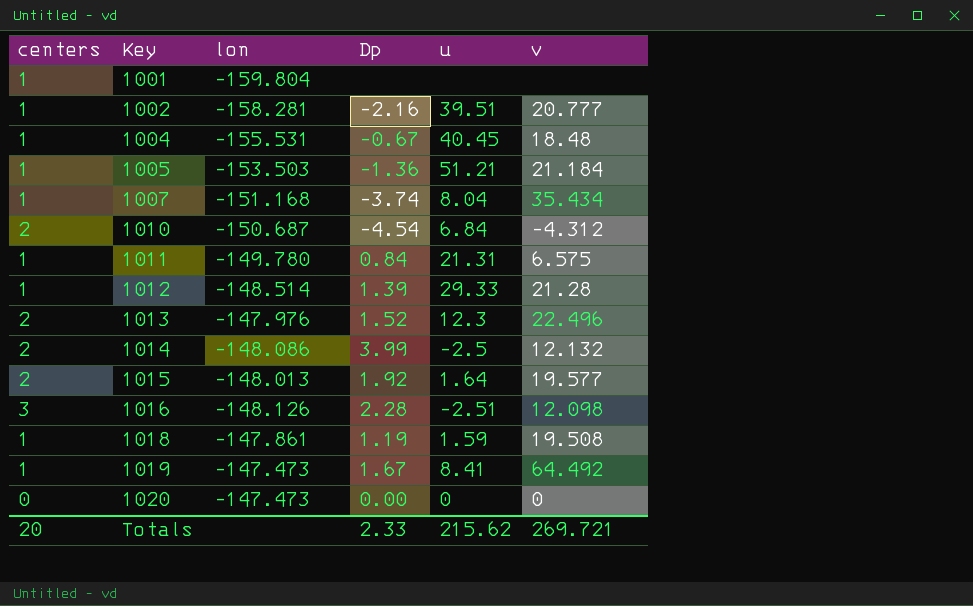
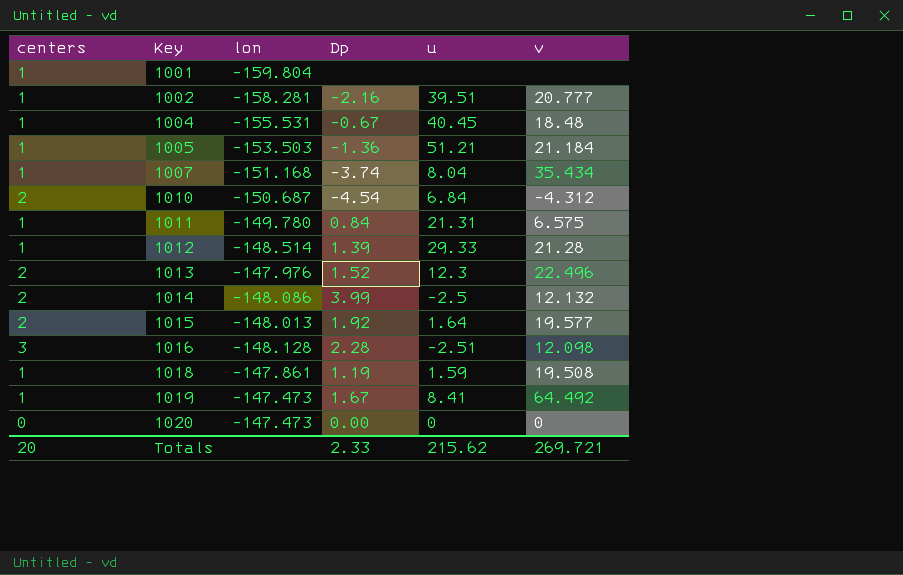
1016 | lon: -148.126 -> -148.128

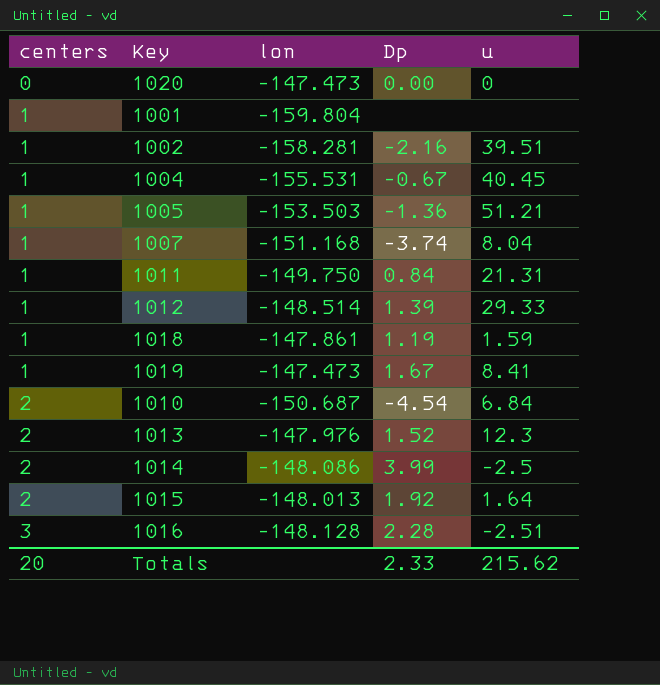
row order: Key ascending -> centers ascending
column v | position: 6 -> none
1011 | lon: -149.780 -> -149.750

